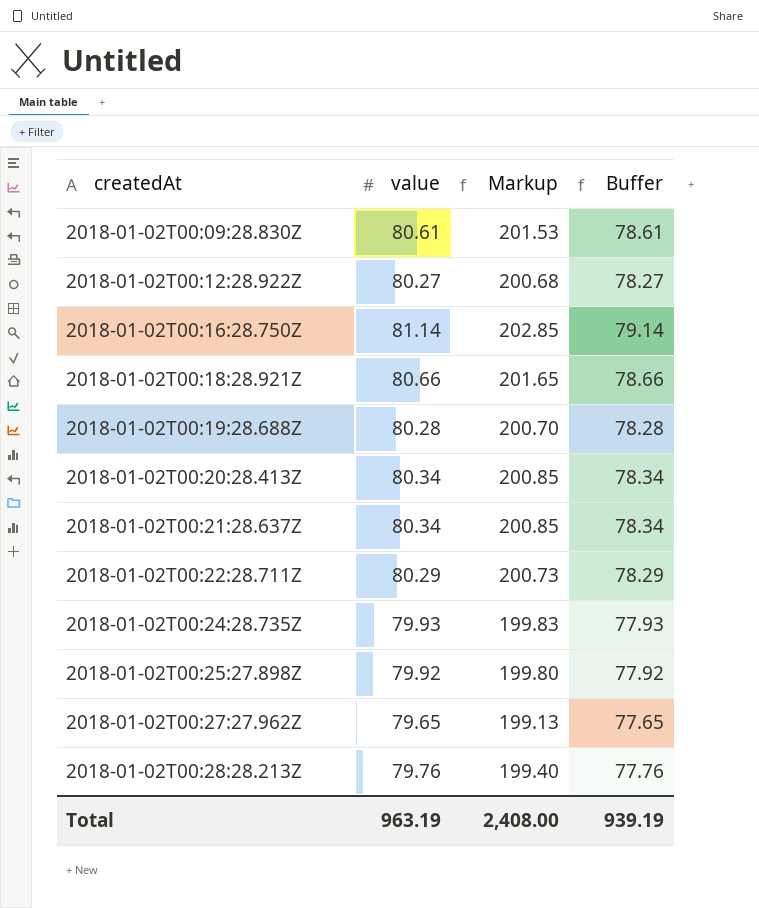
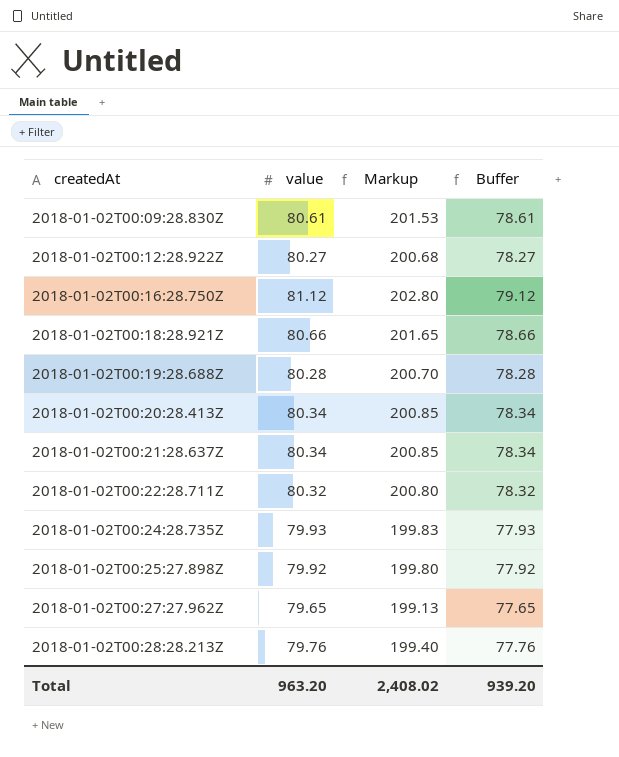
2018-01-02T00:16:28.750Z | value: 81.14 -> 81.12
2018-01-02T00:16:28.750Z | Markup: 202.85 -> 202.80
2018-01-02T00:16:28.750Z | Buffer: 79.14 -> 79.12
2018-01-02T00:22:28.711Z | value: 80.29 -> 80.32
2018-01-02T00:22:28.711Z | Markup: 200.73 -> 200.80
2018-01-02T00:22:28.711Z | Buffer: 78.29 -> 78.32
Total | value: 963.19 -> 963.20
Total | Markup: 2,408.00 -> 2,408.02
Total | Buffer: 939.19 -> 939.20

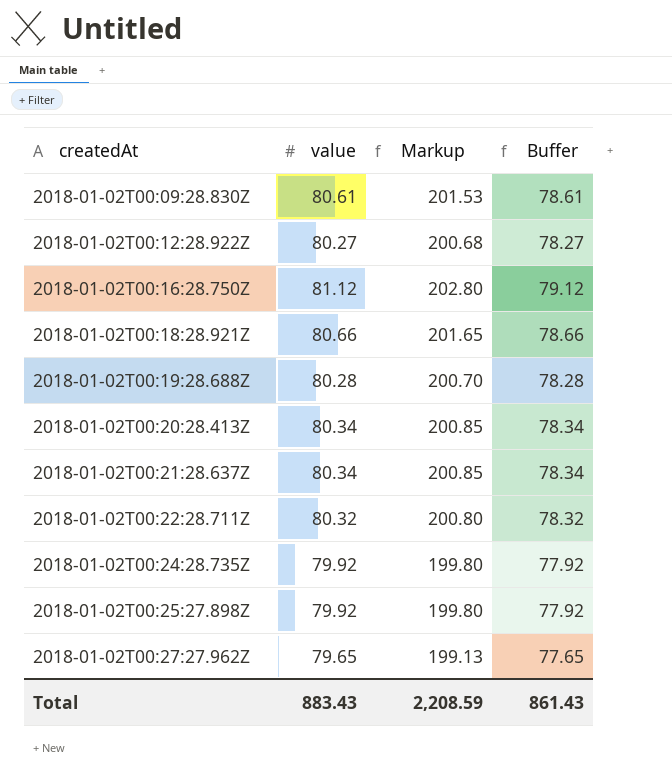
row 2018-01-02T00:28:28.213Z: 79.76 | 199.40 | 77.76 -> none
2018-01-02T00:24:28.735Z | value: 79.93 -> 79.92
2018-01-02T00:24:28.735Z | Markup: 199.83 -> 199.80
2018-01-02T00:24:28.735Z | Buffer: 77.93 -> 77.92
Total | value: 963.20 -> 883.43
Total | Markup: 2,408.02 -> 2,208.59
Total | Buffer: 939.20 -> 861.43

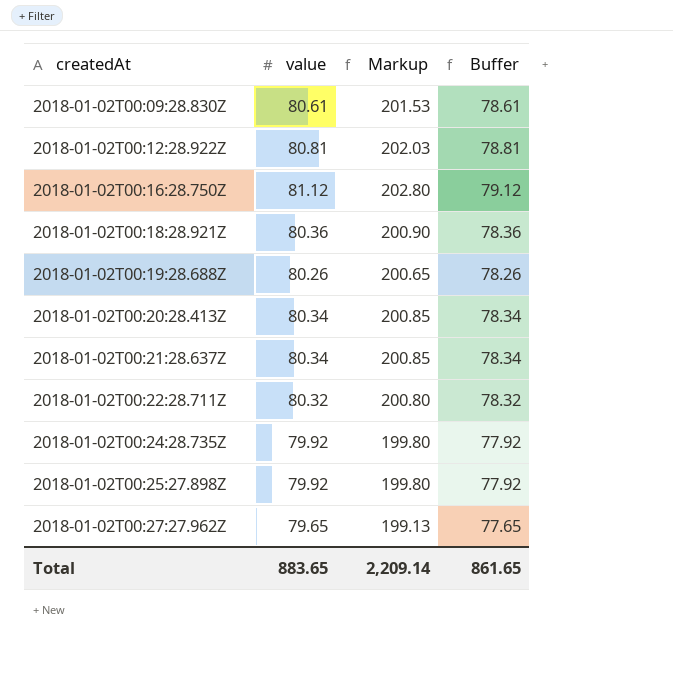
2018-01-02T00:12:28.922Z | value: 80.27 -> 80.81
2018-01-02T00:12:28.922Z | Markup: 200.68 -> 202.03
2018-01-02T00:12:28.922Z | Buffer: 78.27 -> 78.81
2018-01-02T00:18:28.921Z | value: 80.66 -> 80.36
2018-01-02T00:18:28.921Z | Markup: 201.65 -> 200.90
2018-01-02T00:18:28.921Z | Buffer: 78.66 -> 78.36
2018-01-02T00:19:28.688Z | value: 80.28 -> 80.26
2018-01-02T00:19:28.688Z | Markup: 200.70 -> 200.65
2018-01-02T00:19:28.688Z | Buffer: 78.28 -> 78.26
Total | value: 883.43 -> 883.65
Total | Markup: 2,208.59 -> 2,209.14
Total | Buffer: 861.43 -> 861.65

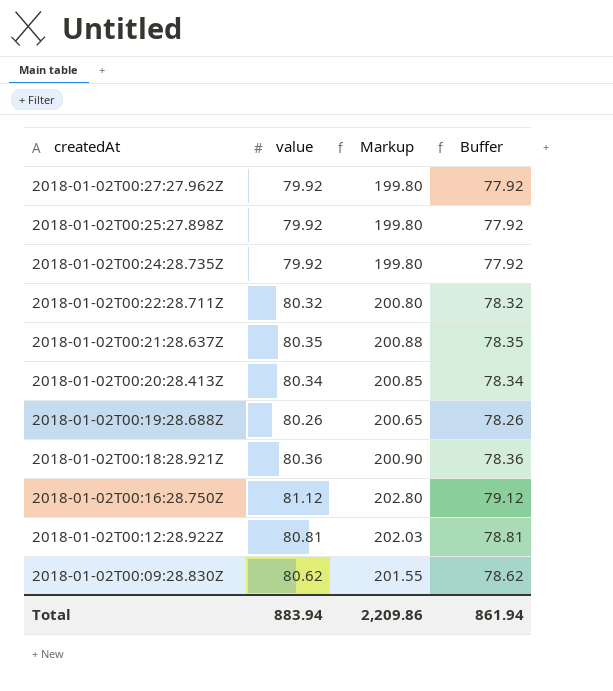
row order: createdAt ascending -> createdAt descending
2018-01-02T00:27:27.962Z | value: 79.65 -> 79.92
2018-01-02T00:27:27.962Z | Markup: 199.13 -> 199.80
2018-01-02T00:27:27.962Z | Buffer: 77.65 -> 77.92
2018-01-02T00:21:28.637Z | value: 80.34 -> 80.35
2018-01-02T00:21:28.637Z | Markup: 200.85 -> 200.88
2018-01-02T00:21:28.637Z | Buffer: 78.34 -> 78.35
2018-01-02T00:09:28.830Z | value: 80.61 -> 80.62
2018-01-02T00:09:28.830Z | Markup: 201.53 -> 201.55
2018-01-02T00:09:28.830Z | Buffer: 78.61 -> 78.62
Total | value: 883.65 -> 883.94
Total | Markup: 2,209.14 -> 2,209.86
Total | Buffer: 861.65 -> 861.94

